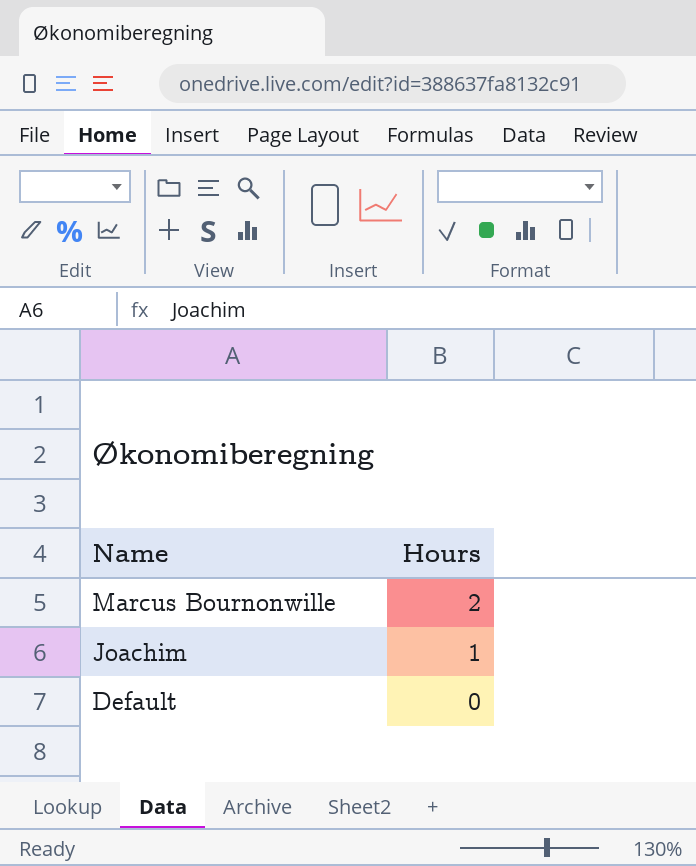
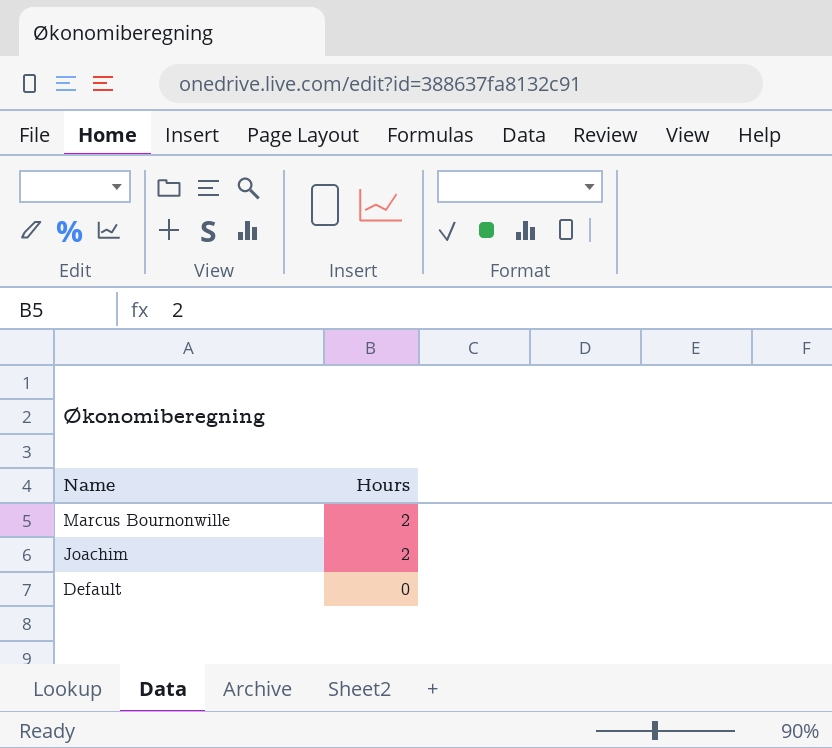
Joachim | Hours: 1 -> 2

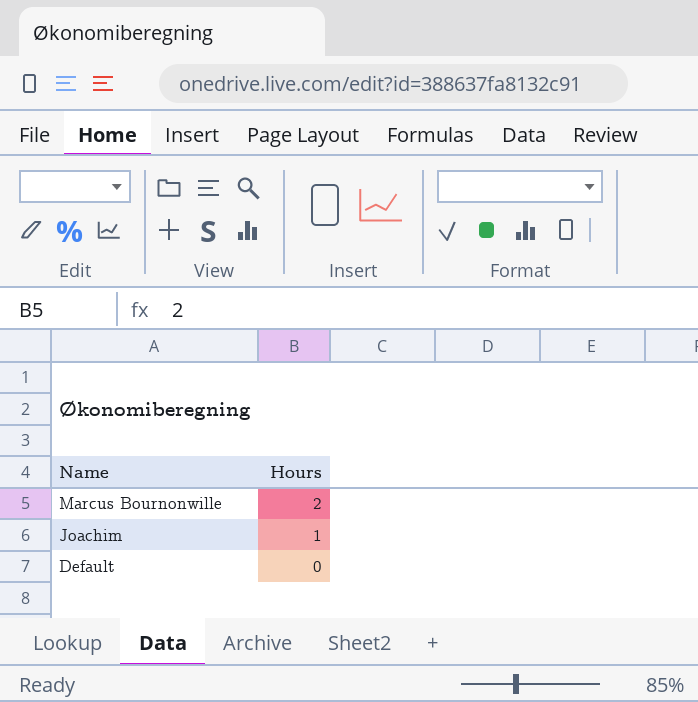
Joachim | Hours: 2 -> 1

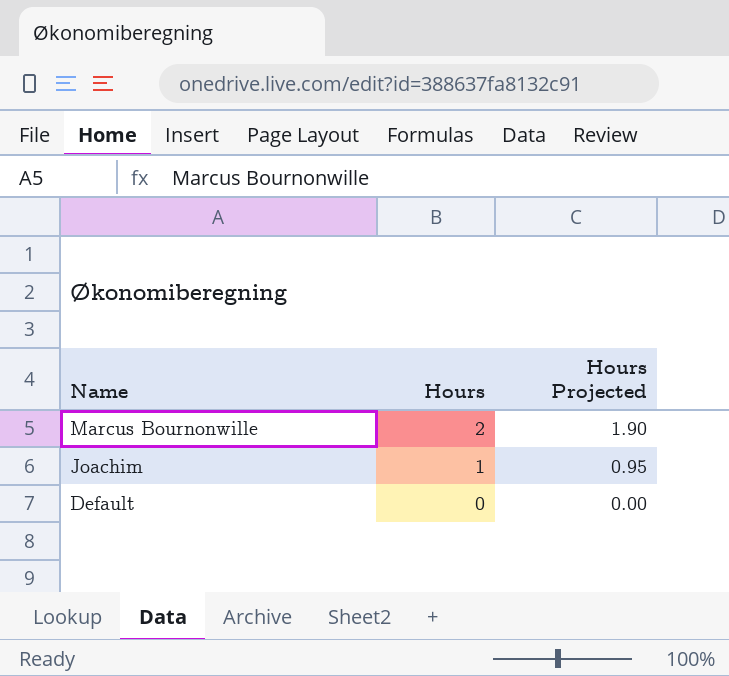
column Hours Projected | formula: none -> [Hours] * 0.95

